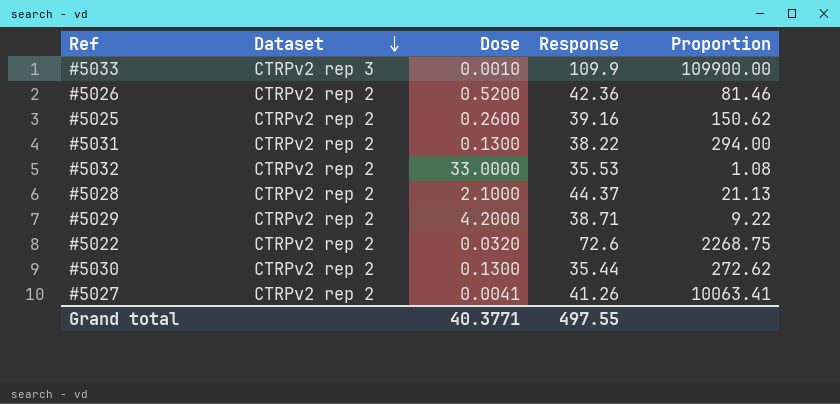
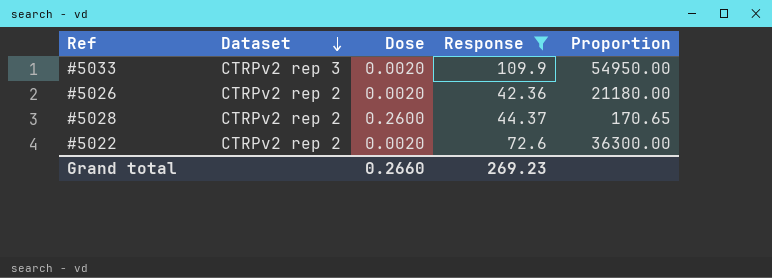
filter: none -> Response >= 42.36
#5033 | Dose: 0.0010 -> 0.0020
#5033 | Proportion: 109900.00 -> 54950.00
#5026 | Dose: 0.5200 -> 0.0020
#5026 | Proportion: 81.46 -> 21180.00
#5028 | Dose: 2.1000 -> 0.2600
#5028 | Proportion: 21.13 -> 170.65
#5022 | Dose: 0.0320 -> 0.0020
#5022 | Proportion: 2268.75 -> 36300.00
Grand total | Dose: 40.3771 -> 0.2660
Grand total | Response: 497.55 -> 269.23

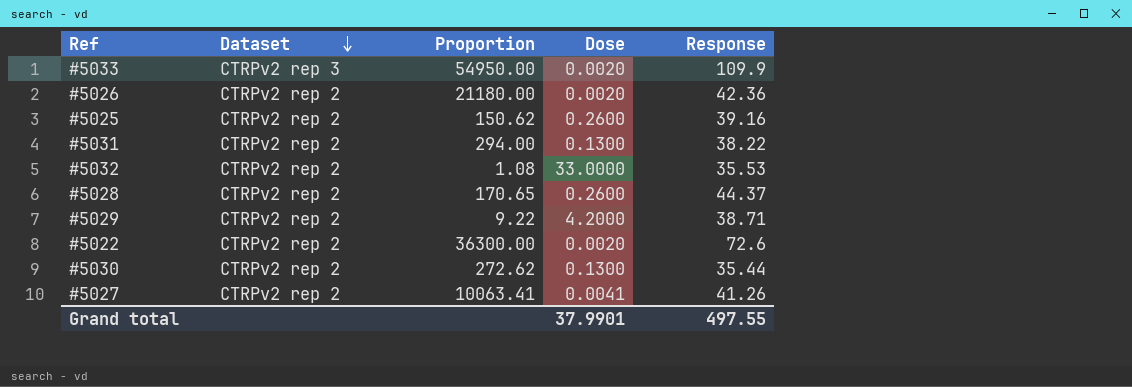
filter: Response >= 42.36 -> none
column Proportion | position: 5 -> 3
Grand total | Dose: 0.2660 -> 37.9901
Grand total | Response: 269.23 -> 497.55

